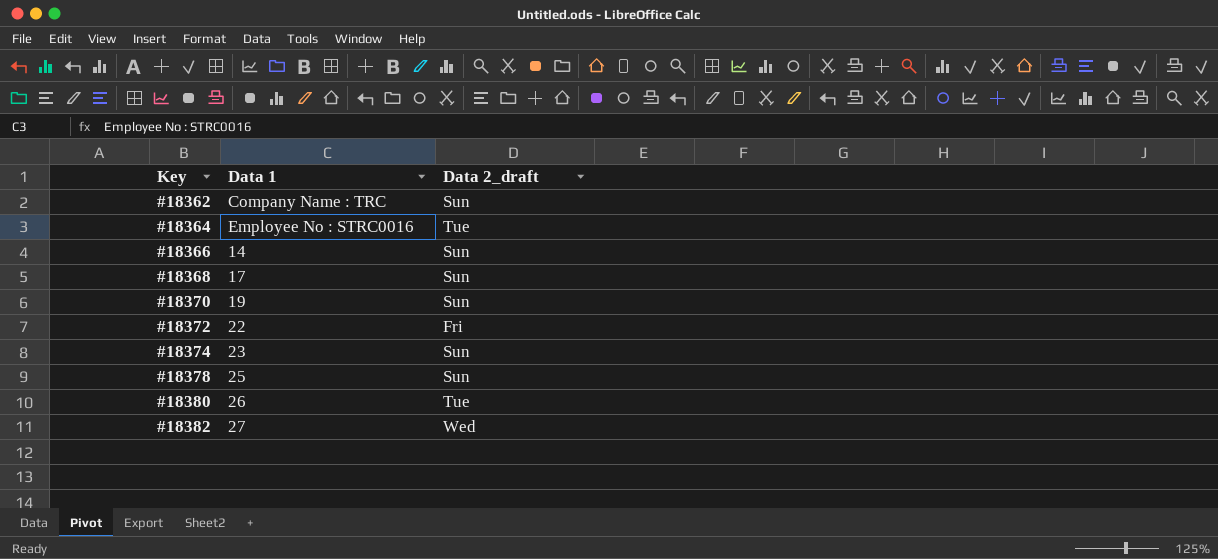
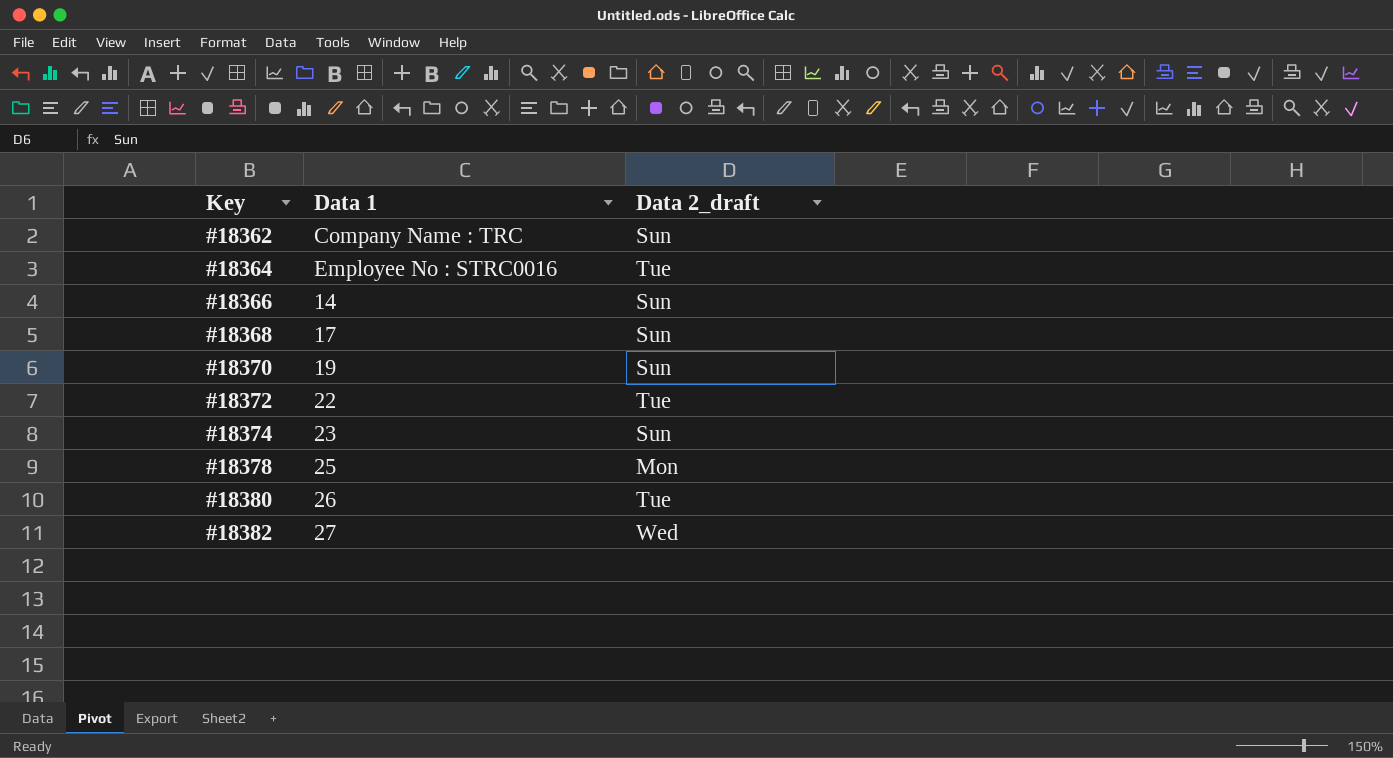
#18372 | Data 2_draft: Fri -> Tue
#18378 | Data 2_draft: Sun -> Mon

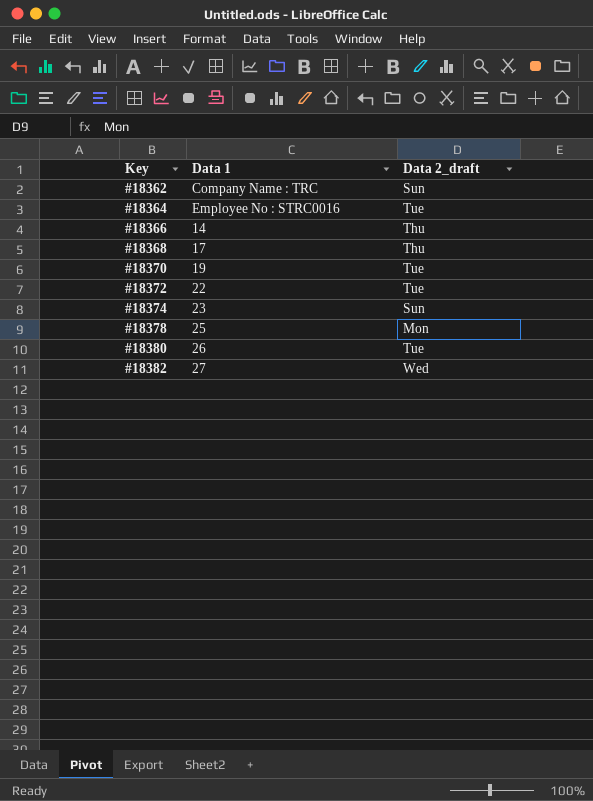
#18366 | Data 2_draft: Sun -> Thu
#18368 | Data 2_draft: Sun -> Thu
#18370 | Data 2_draft: Sun -> Tue

